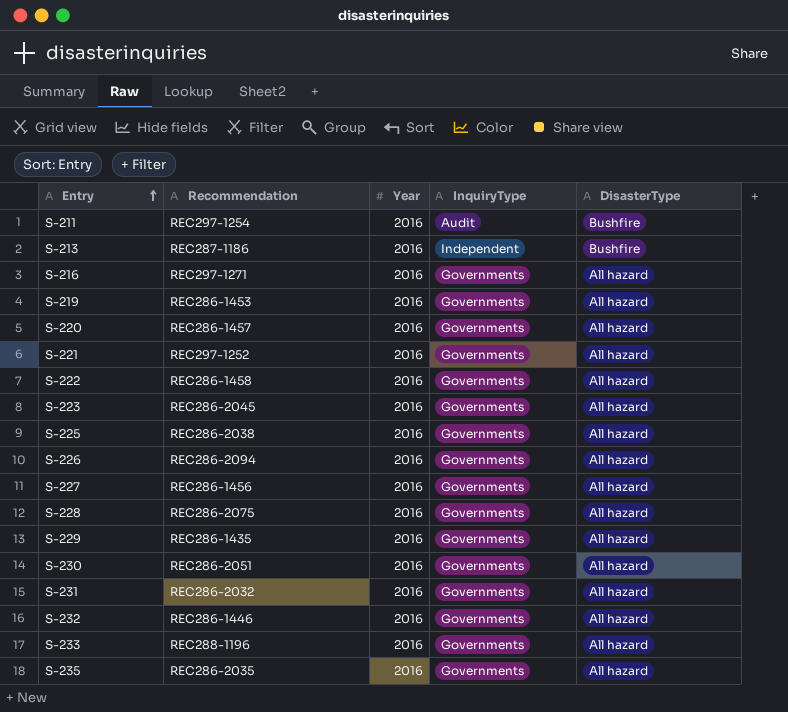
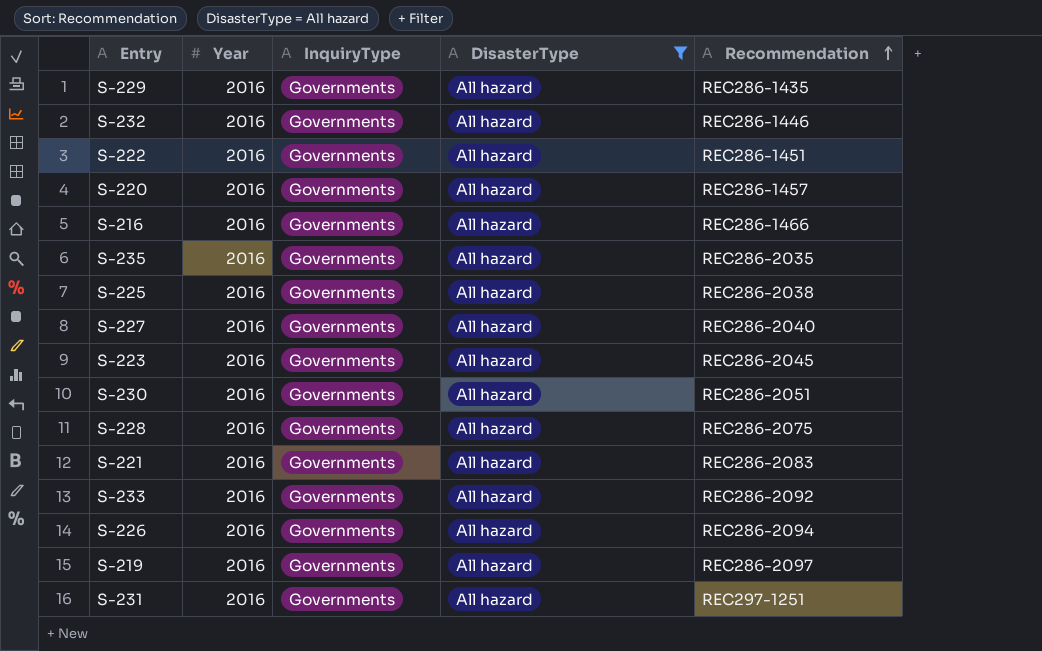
filter: none -> DisasterType = All hazard
row order: Entry ascending -> Recommendation ascending
column Recommendation | position: 2 -> 5
S-222 | Recommendation: REC286-1458 -> REC286-1451
S-216 | Recommendation: REC297-1271 -> REC286-1466
S-227 | Recommendation: REC286-1456 -> REC286-2040
S-221 | Recommendation: REC297-1252 -> REC286-2083
S-233 | Recommendation: REC288-1196 -> REC286-2092
S-219 | Recommendation: REC286-1453 -> REC286-2097
S-231 | Recommendation: REC286-2032 -> REC297-1251

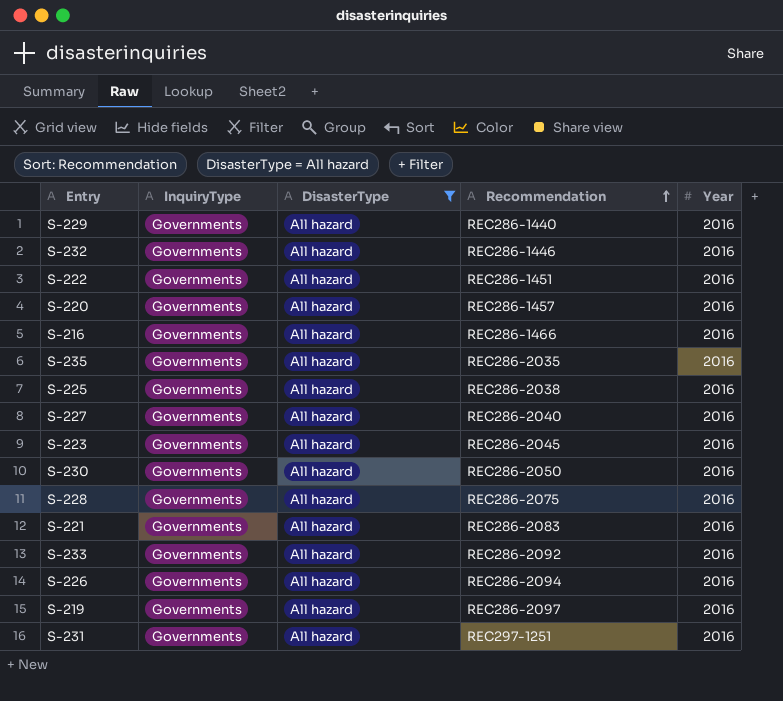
column Year | position: 2 -> 5
S-229 | Recommendation: REC286-1435 -> REC286-1440
S-230 | Recommendation: REC286-2051 -> REC286-2050

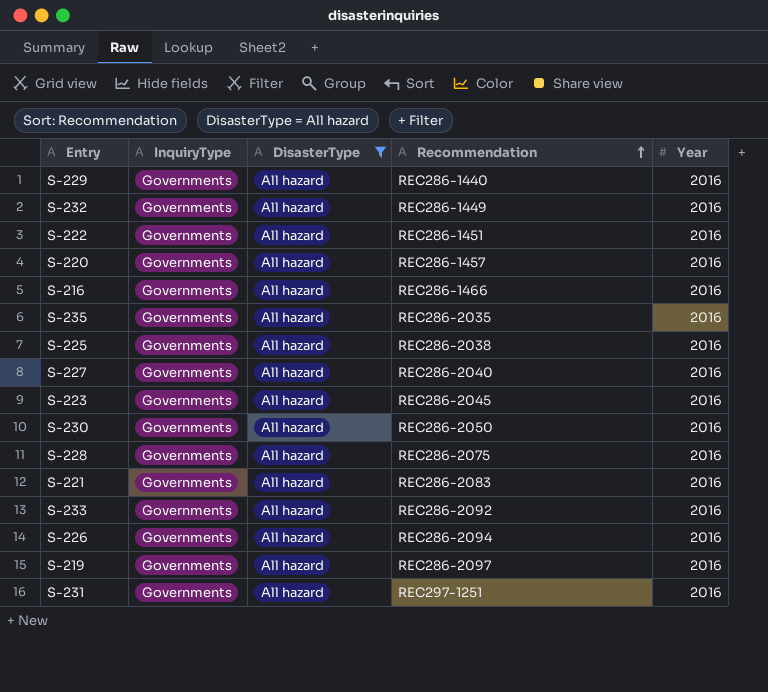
S-232 | Recommendation: REC286-1446 -> REC286-1449

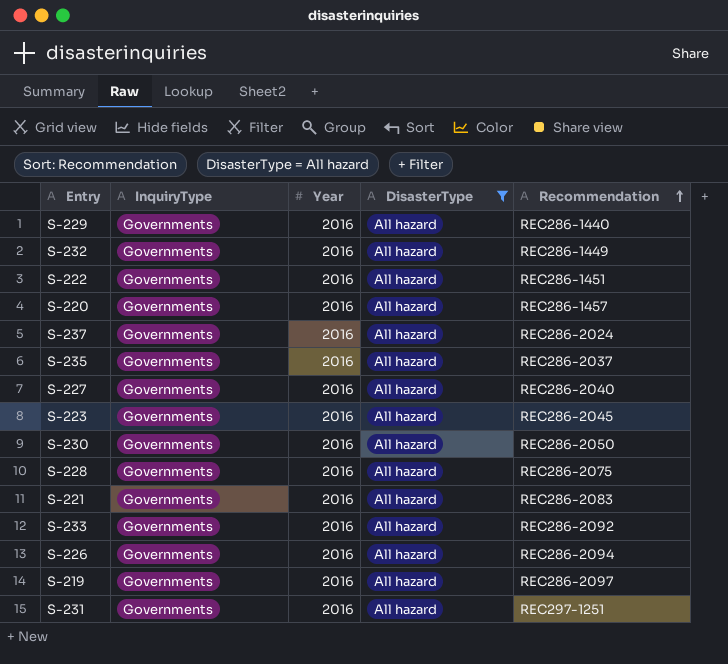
column Year | position: 5 -> 3
row S-216: Governments | All hazard | REC286-1466 | 2016 -> none
row S-225: Governments | All hazard | REC286-2038 | 2016 -> none
row S-237: none -> Governments | 2016 | All hazard | REC286-2024
S-235 | Recommendation: REC286-2035 -> REC286-2037

